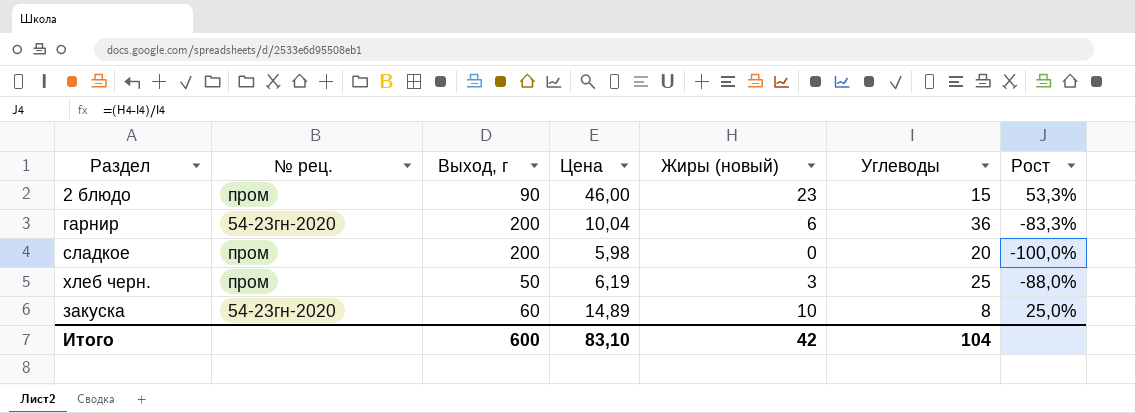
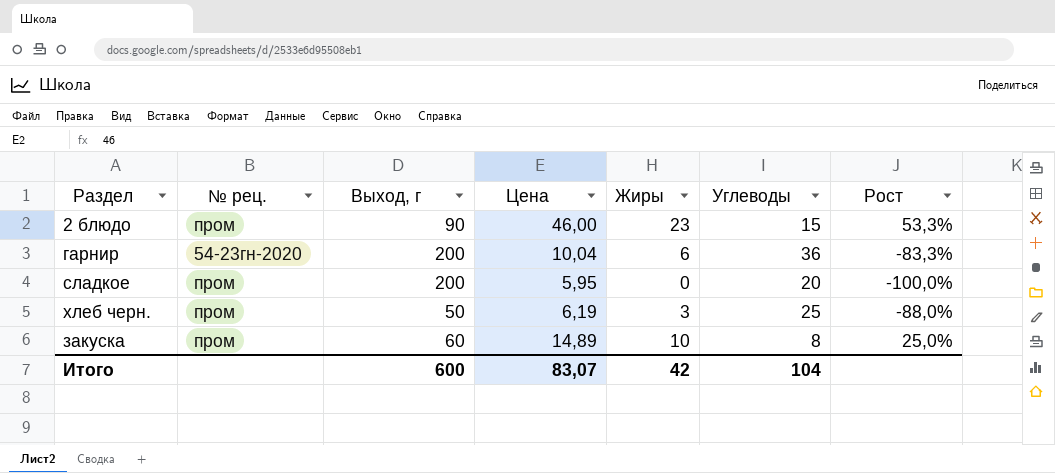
column name: Жиры (новый) -> Жиры
сладкое | Цена: 5,98 -> 5,95
закуска | № рец.: 54-23гн-2020 -> пром
Итого | Цена: 83,10 -> 83,07

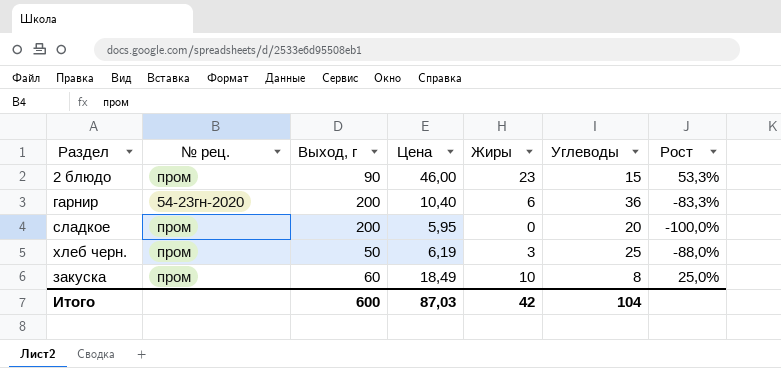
гарнир | Цена: 10,04 -> 10,40
закуска | Цена: 14,89 -> 18,49
Итого | Цена: 83,07 -> 87,03

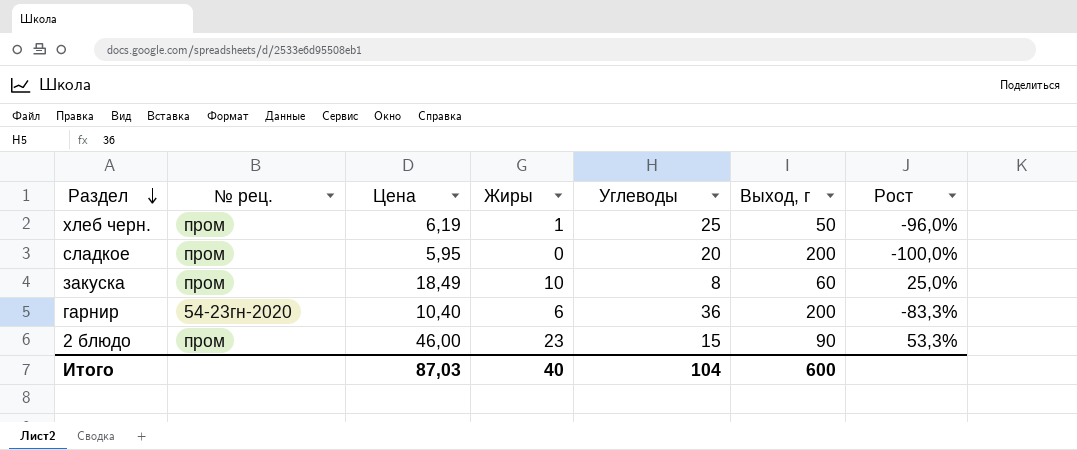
row order: none -> Раздел descending
column Выход, г | position: 3 -> 6
хлеб черн. | Жиры: 3 -> 1
хлеб черн. | Рост: -88,0% -> -96,0%
Итого | Жиры: 42 -> 40

